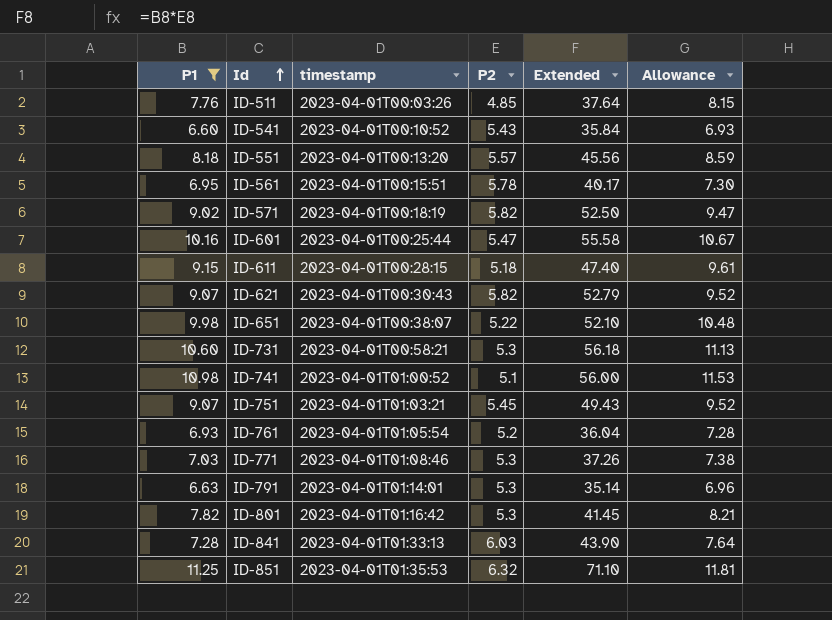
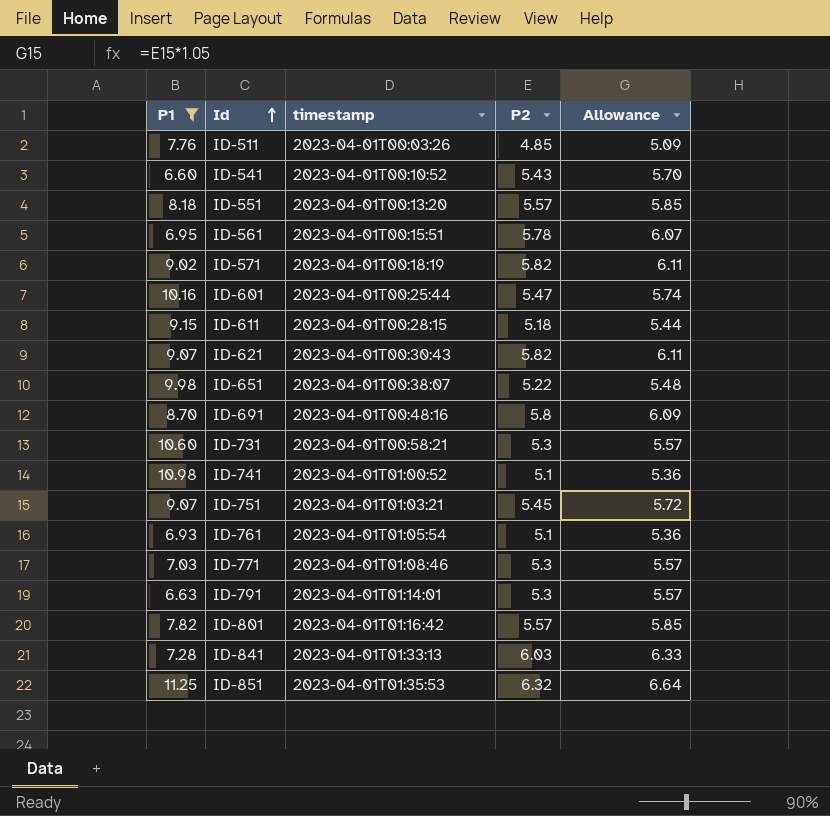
column Extended | formula: [P1] * [P2] -> none
column Allowance | formula: [P1] * 1.05 -> [P2] * 1.05
row ID-691: none -> 8.70 | 2023-04-01T00:48:16 | 5.8 | 6.09
ID-761 | P2: 5.2 -> 5.1
ID-801 | P2: 5.3 -> 5.57

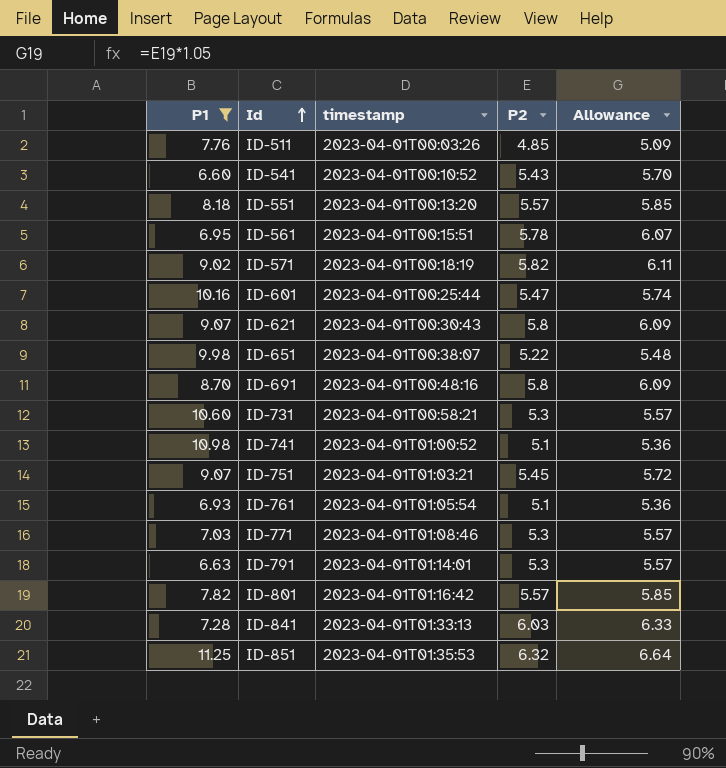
row ID-611: 9.15 | 2023-04-01T00:28:15 | 5.18 | 5.44 -> none
ID-621 | P2: 5.82 -> 5.8
ID-621 | Allowance: 6.11 -> 6.09

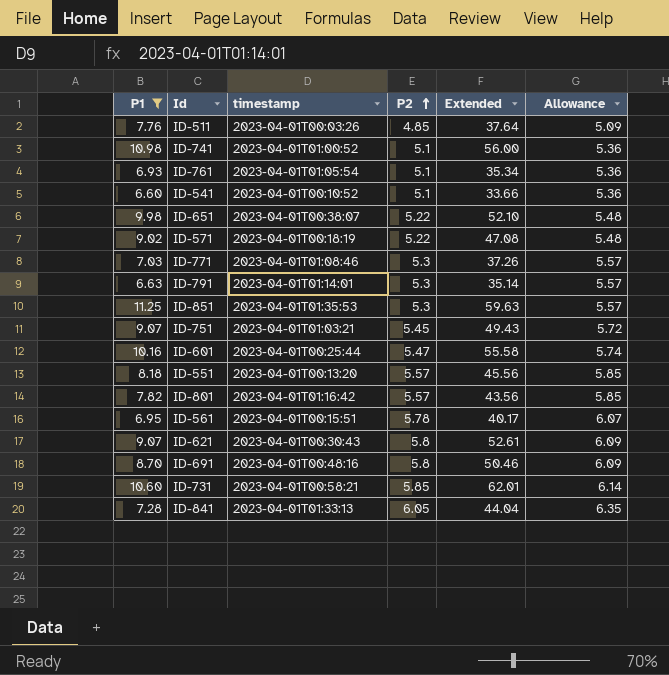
row order: Id ascending -> P2 ascending
column Extended | formula: none -> [P1] * [P2]
ID-541 | P2: 5.43 -> 5.1
ID-541 | Allowance: 5.70 -> 5.36
ID-571 | P2: 5.82 -> 5.22
ID-571 | Allowance: 6.11 -> 5.48
ID-851 | P2: 6.32 -> 5.3
ID-851 | Allowance: 6.64 -> 5.57
ID-731 | P2: 5.3 -> 5.85
ID-731 | Allowance: 5.57 -> 6.14
ID-841 | P2: 6.03 -> 6.05
ID-841 | Allowance: 6.33 -> 6.35

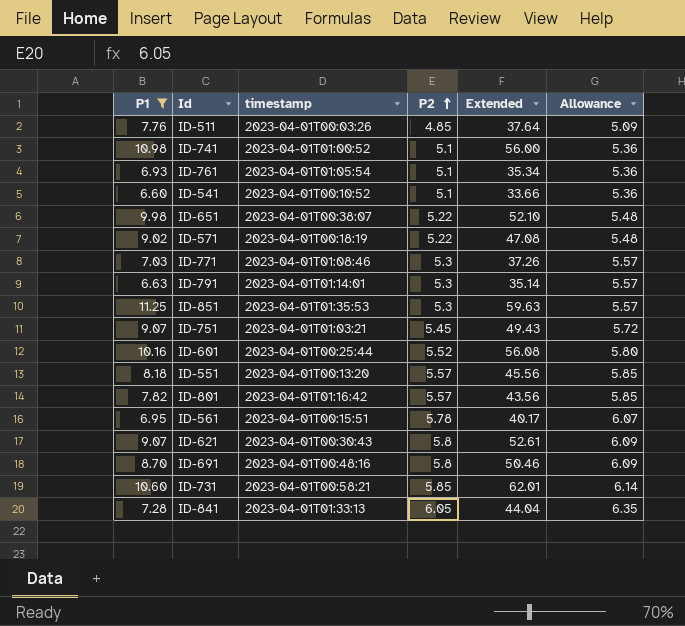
ID-601 | P2: 5.47 -> 5.52
ID-601 | Extended: 55.58 -> 56.08
ID-601 | Allowance: 5.74 -> 5.80

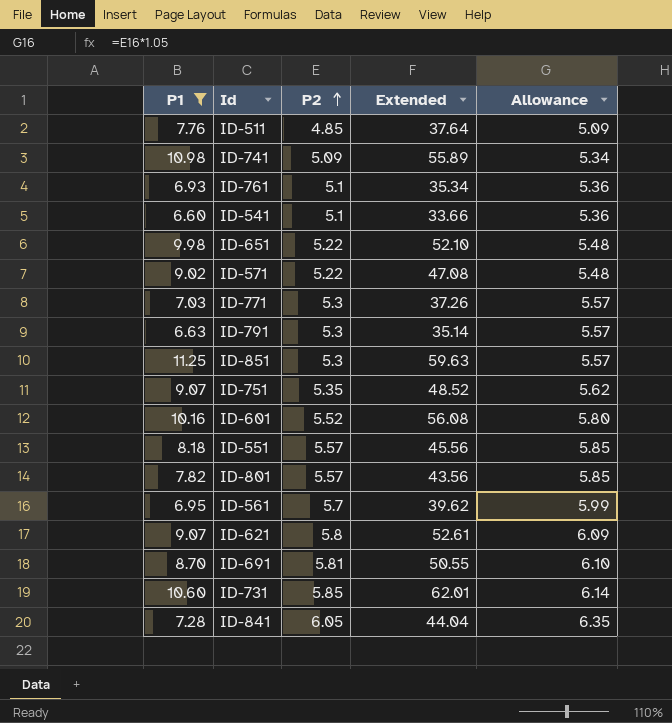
column timestamp | position: 3 -> none
ID-741 | P2: 5.1 -> 5.09
ID-741 | Extended: 56.00 -> 55.89
ID-741 | Allowance: 5.36 -> 5.34
ID-751 | P2: 5.45 -> 5.35
ID-751 | Extended: 49.43 -> 48.52
ID-751 | Allowance: 5.72 -> 5.62
ID-561 | P2: 5.78 -> 5.7
ID-561 | Extended: 40.17 -> 39.62
ID-561 | Allowance: 6.07 -> 5.99
ID-691 | P2: 5.8 -> 5.81
ID-691 | Extended: 50.46 -> 50.55
ID-691 | Allowance: 6.09 -> 6.10

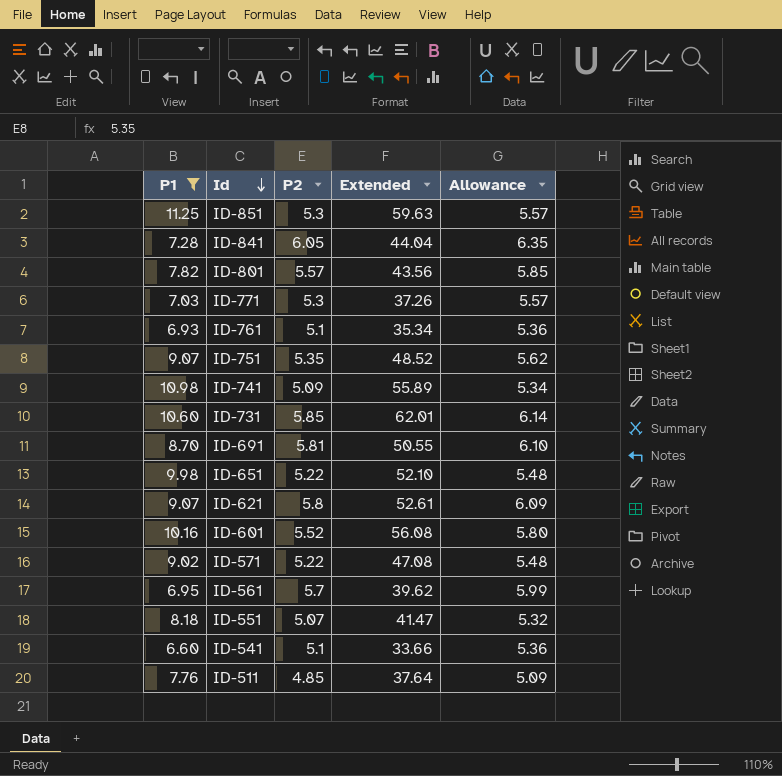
row order: P2 ascending -> Id descending
row ID-791: 6.63 | 5.3 | 35.14 | 5.57 -> none
ID-551 | P2: 5.57 -> 5.07
ID-551 | Extended: 45.56 -> 41.47
ID-551 | Allowance: 5.85 -> 5.32

